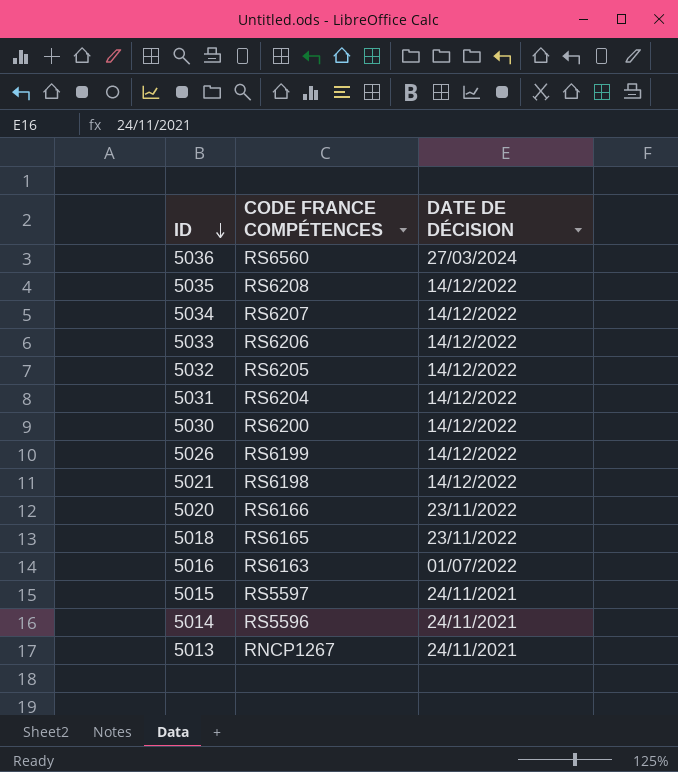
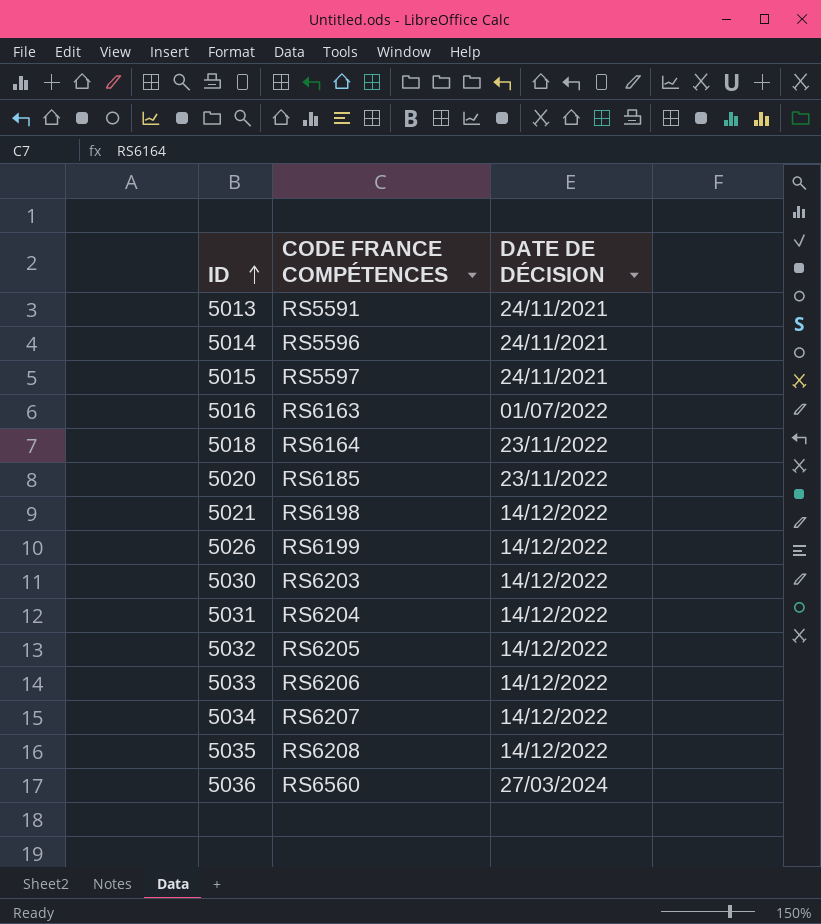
row order: ID descending -> ID ascending
5013 | CODE FRANCE COMPÉTENCES: RNCP1267 -> RS5591
5018 | CODE FRANCE COMPÉTENCES: RS6165 -> RS6164
5020 | CODE FRANCE COMPÉTENCES: RS6166 -> RS6185
5030 | CODE FRANCE COMPÉTENCES: RS6200 -> RS6203

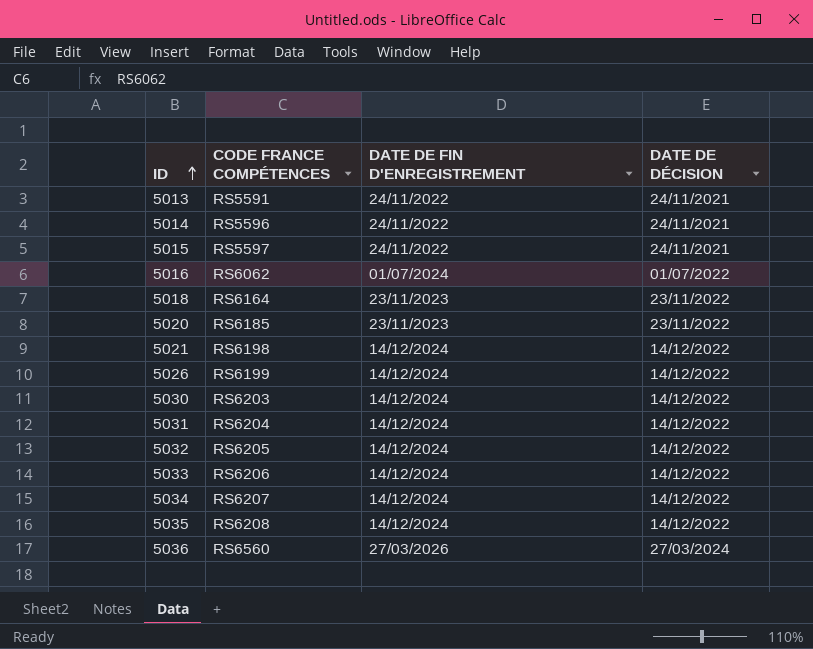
column DATE DE FIN D'ENREGISTREMENT | position: none -> 3
5016 | CODE FRANCE COMPÉTENCES: RS6163 -> RS6062

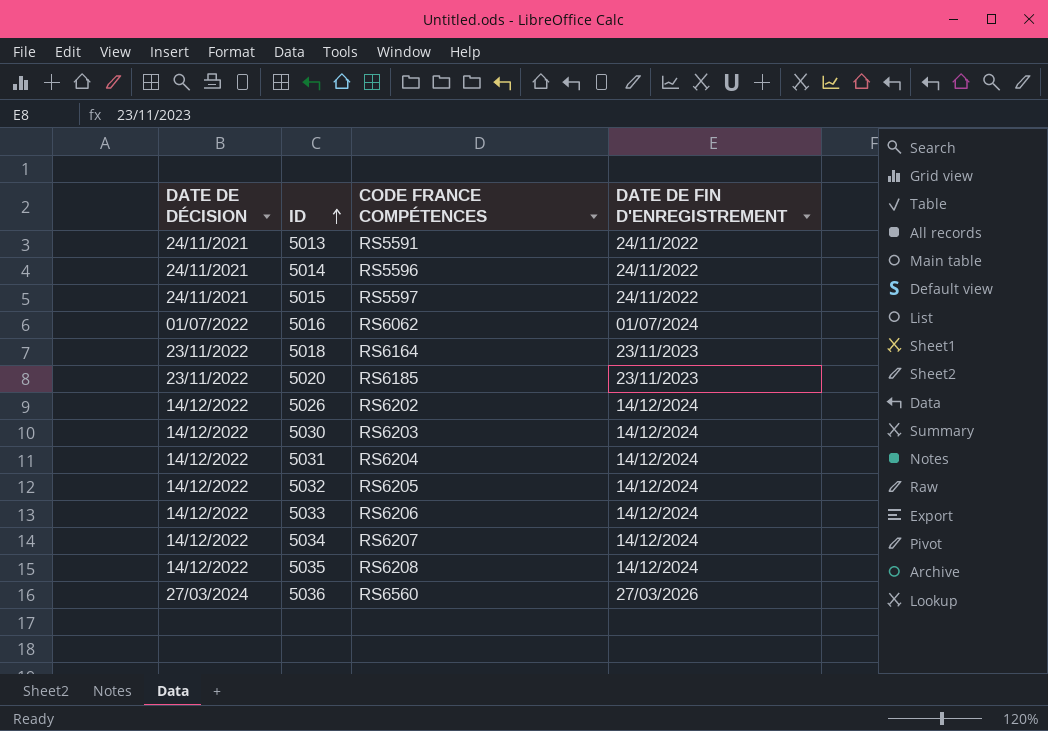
column DATE DE DÉCISION | position: 4 -> 1
row 5021: RS6198 | 14/12/2024 | 14/12/2022 -> none
5026 | CODE FRANCE COMPÉTENCES: RS6199 -> RS6202

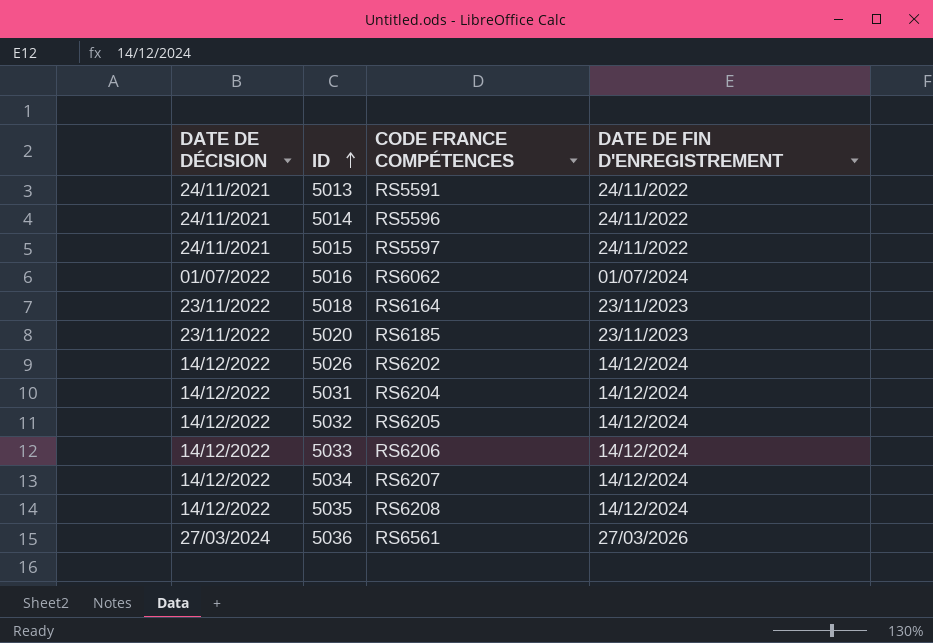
row 5030: 14/12/2022 | RS6203 | 14/12/2024 -> none
5036 | CODE FRANCE COMPÉTENCES: RS6560 -> RS6561

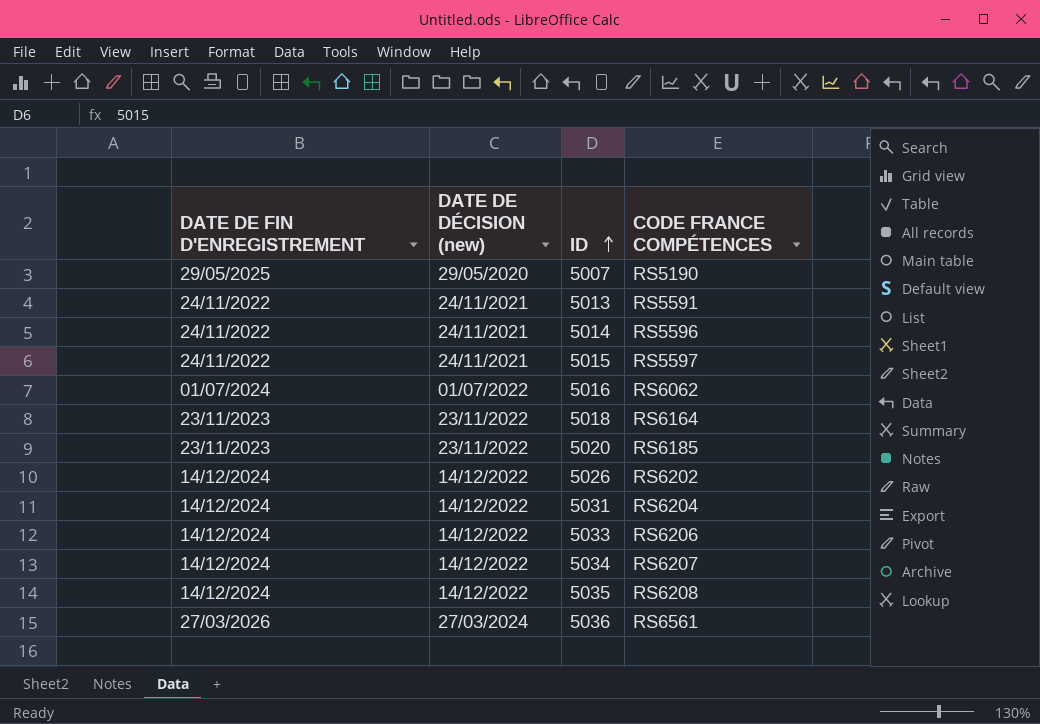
column DATE DE FIN D'ENREGISTREMENT | position: 4 -> 1
column name: DATE DE DÉCISION -> DATE DE DÉCISION (new)
row 5032: 14/12/2022 | RS6205 | 14/12/2024 -> none
row 5007: none -> 29/05/2025 | 29/05/2020 | RS5190

